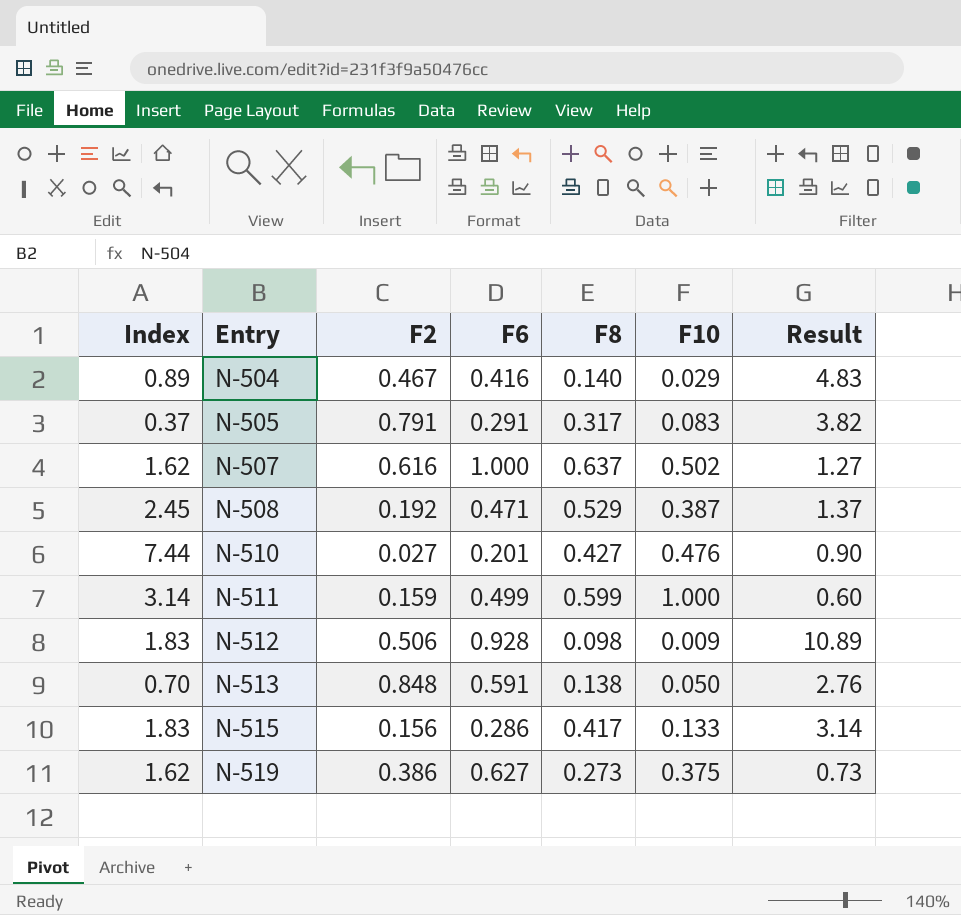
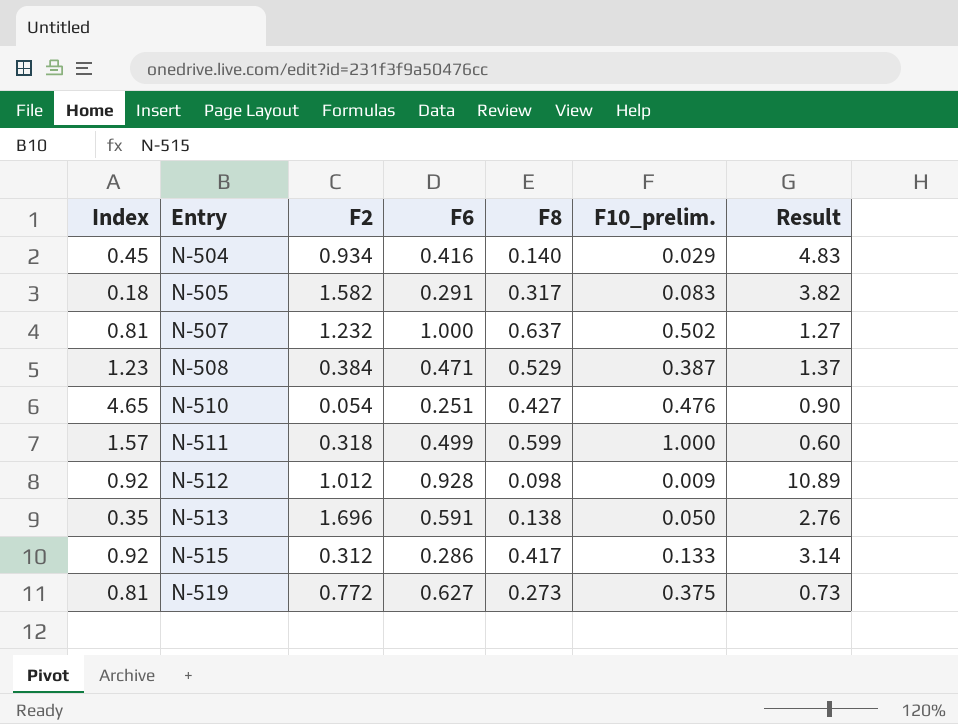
column name: F10 -> F10_prelim.
N-504 | Index: 0.89 -> 0.45
N-504 | F2: 0.467 -> 0.934
N-505 | Index: 0.37 -> 0.18
N-505 | F2: 0.791 -> 1.582
N-507 | Index: 1.62 -> 0.81
N-507 | F2: 0.616 -> 1.232
N-508 | Index: 2.45 -> 1.23
N-508 | F2: 0.192 -> 0.384
N-510 | Index: 7.44 -> 4.65
N-510 | F2: 0.027 -> 0.054
N-510 | F6: 0.201 -> 0.251
N-511 | Index: 3.14 -> 1.57
N-511 | F2: 0.159 -> 0.318
N-512 | Index: 1.83 -> 0.92
N-512 | F2: 0.506 -> 1.012
N-513 | Index: 0.70 -> 0.35
N-513 | F2: 0.848 -> 1.696
N-515 | Index: 1.83 -> 0.92
N-515 | F2: 0.156 -> 0.312
N-519 | Index: 1.62 -> 0.81
N-519 | F2: 0.386 -> 0.772

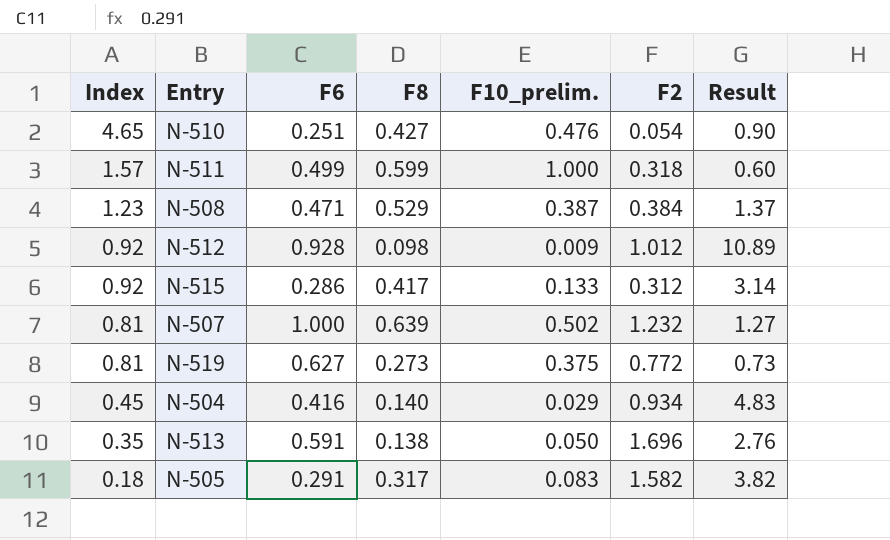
row order: Entry ascending -> Index descending
column F2 | position: 3 -> 6
N-507 | F8: 0.637 -> 0.639

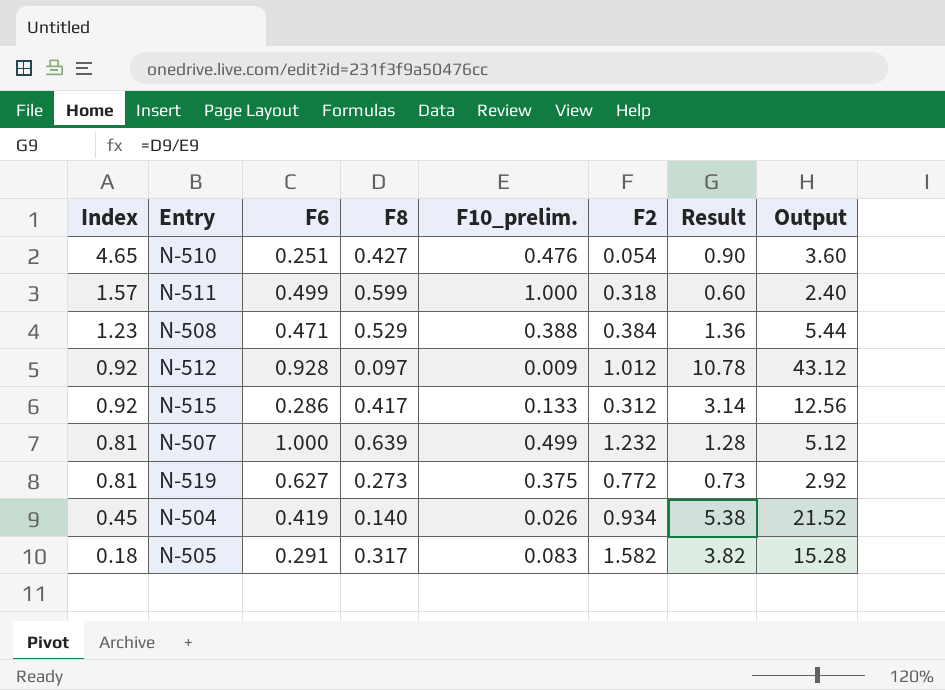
column Output | formula: none -> [Result] * 4
row N-513: 0.35 | 0.591 | 0.138 | 0.050 | 1.696 | 2.76 -> none
N-508 | F10_prelim.: 0.387 -> 0.388
N-508 | Result: 1.37 -> 1.36
N-512 | F8: 0.098 -> 0.097
N-512 | Result: 10.89 -> 10.78
N-507 | F10_prelim.: 0.502 -> 0.499
N-507 | Result: 1.27 -> 1.28
N-504 | F6: 0.416 -> 0.419
N-504 | F10_prelim.: 0.029 -> 0.026
N-504 | Result: 4.83 -> 5.38

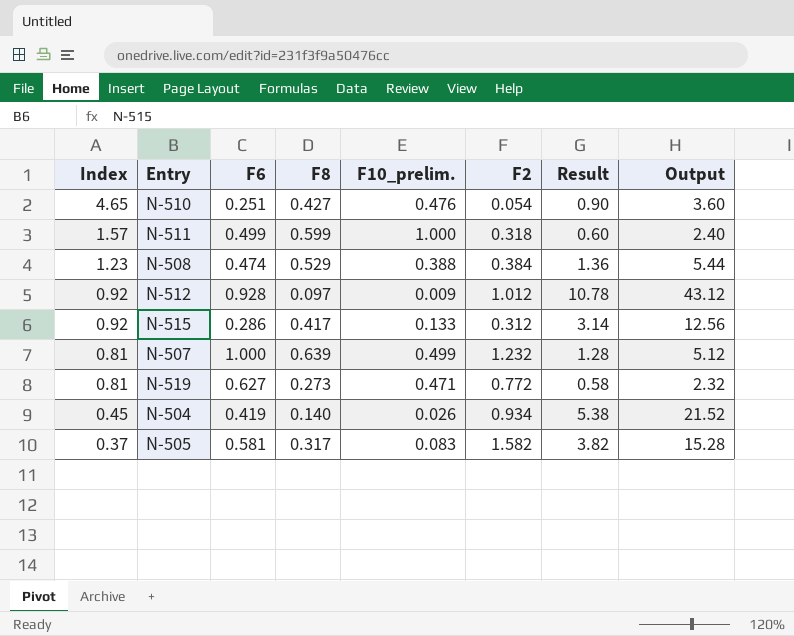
N-508 | F6: 0.471 -> 0.474
N-519 | F10_prelim.: 0.375 -> 0.471
N-519 | Result: 0.73 -> 0.58
N-519 | Output: 2.92 -> 2.32
N-505 | Index: 0.18 -> 0.37
N-505 | F6: 0.291 -> 0.581

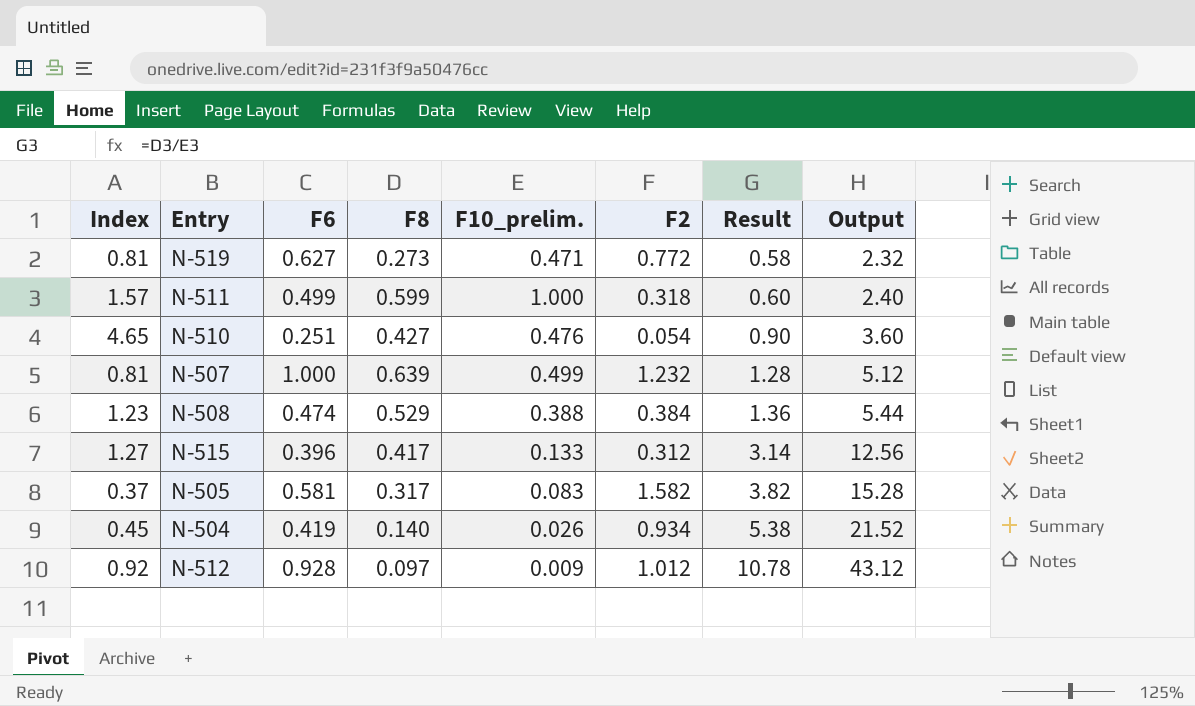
row order: Index descending -> Result ascending
N-515 | Index: 0.92 -> 1.27
N-515 | F6: 0.286 -> 0.396

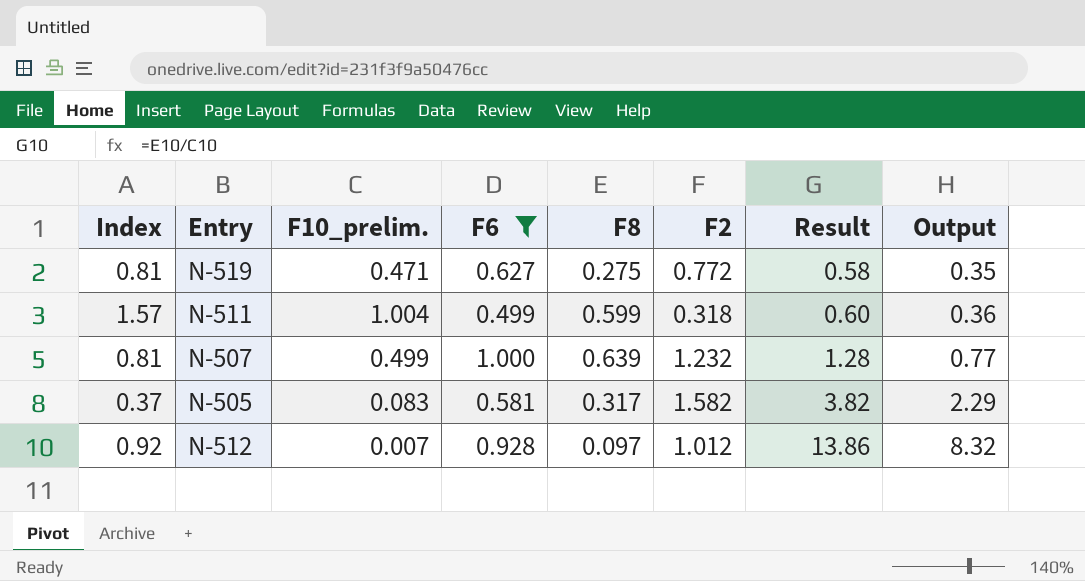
filter: none -> F6 >= 0.499
column F10_prelim. | position: 5 -> 3
column Output | formula: [Result] * 4 -> [Result] * 0.6
N-519 | F8: 0.273 -> 0.275
N-511 | F10_prelim.: 1.000 -> 1.004
N-512 | F10_prelim.: 0.009 -> 0.007
N-512 | Result: 10.78 -> 13.86

